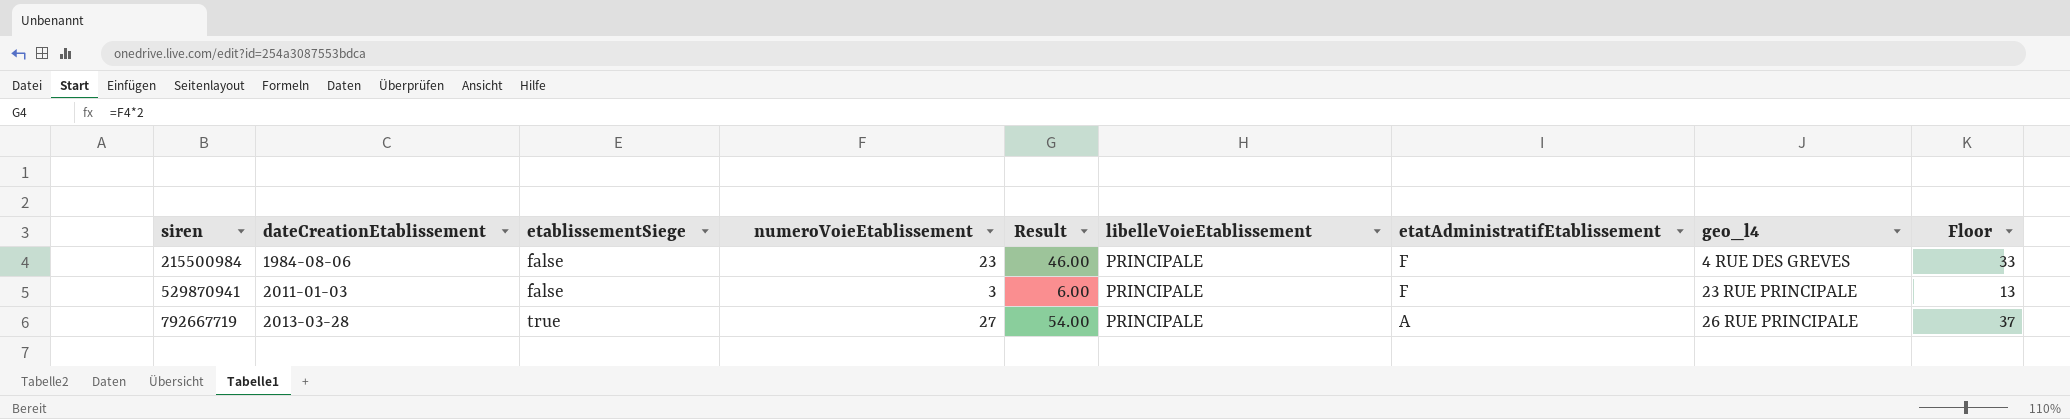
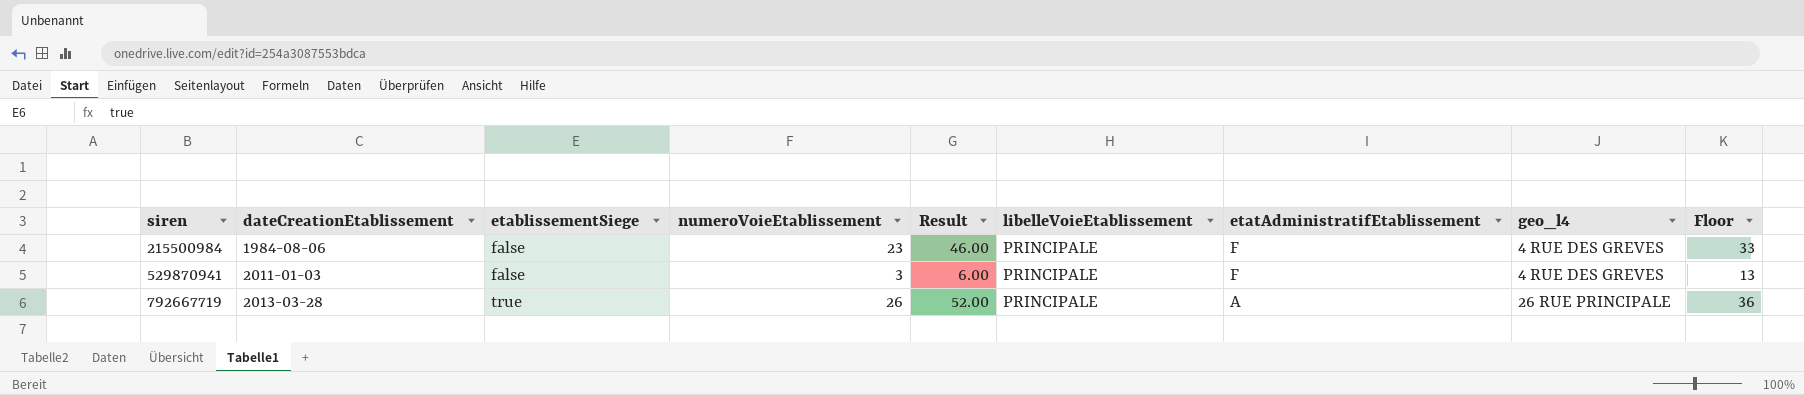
529870941 | geo_l4: 23 RUE PRINCIPALE -> 4 RUE DES GREVES
792667719 | numeroVoieEtablissement: 27 -> 26
792667719 | Result: 54.00 -> 52.00
792667719 | Floor: 37 -> 36

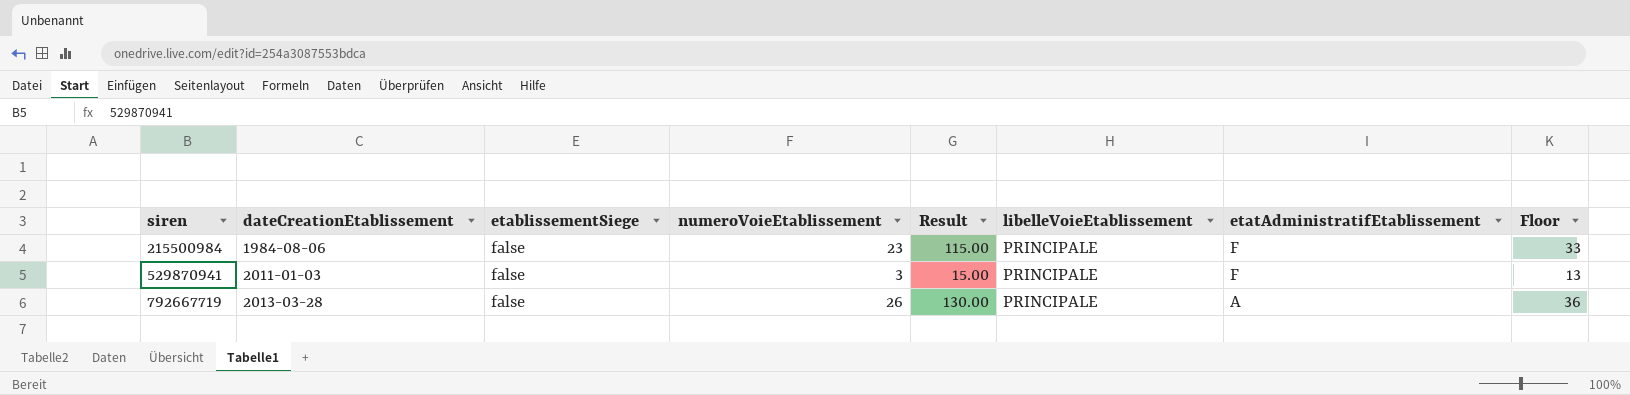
column geo_l4 | position: 8 -> none
column Result | formula: [numeroVoieEtablissement] * 2 -> [numeroVoieEtablissement] * 5
792667719 | etablissementSiege: true -> false

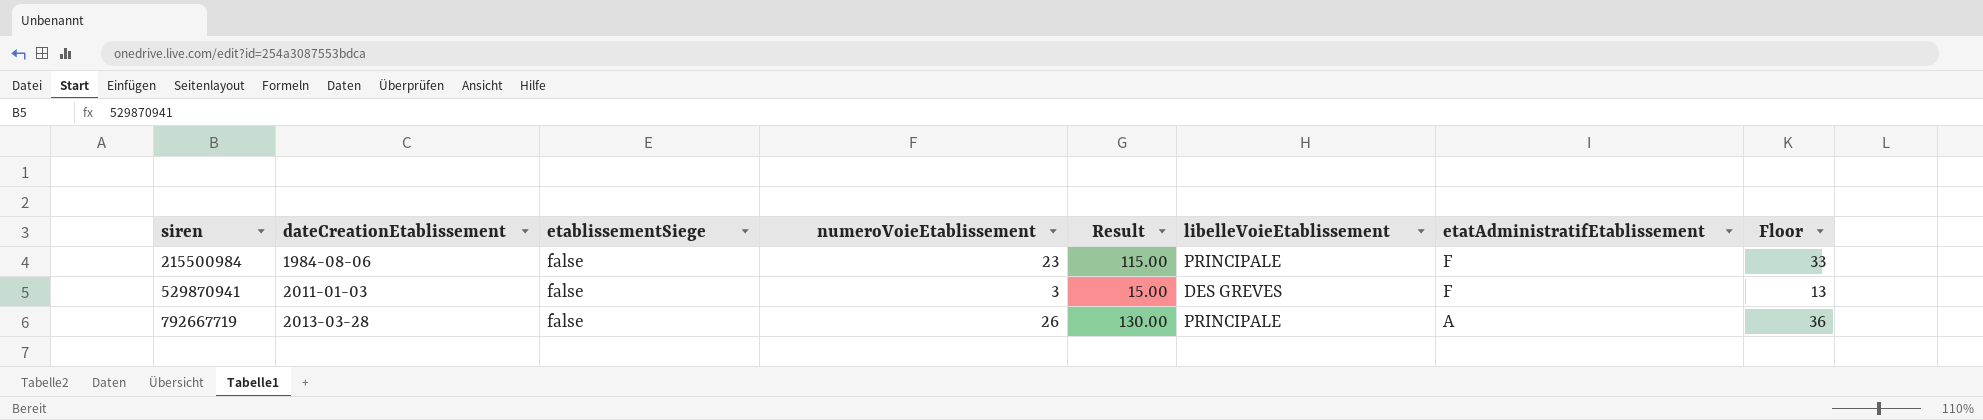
529870941 | libelleVoieEtablissement: PRINCIPALE -> DES GREVES

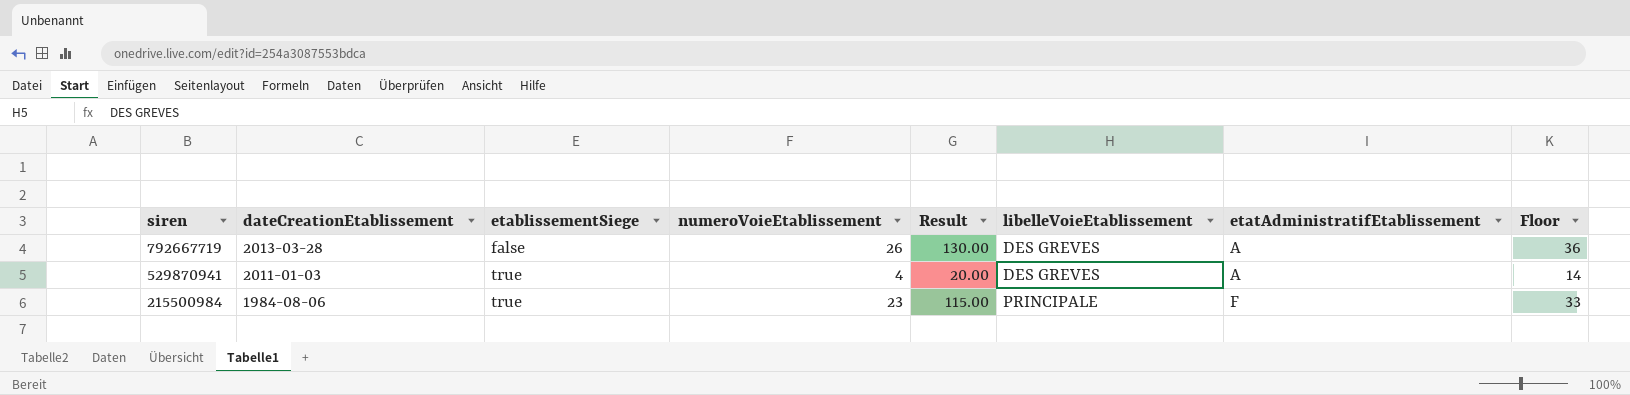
row order: siren ascending -> siren descending
792667719 | libelleVoieEtablissement: PRINCIPALE -> DES GREVES
529870941 | etablissementSiege: false -> true
529870941 | numeroVoieEtablissement: 3 -> 4
529870941 | Result: 15.00 -> 20.00
529870941 | etatAdministratifEtablissement: F -> A
529870941 | Floor: 13 -> 14
215500984 | etablissementSiege: false -> true

